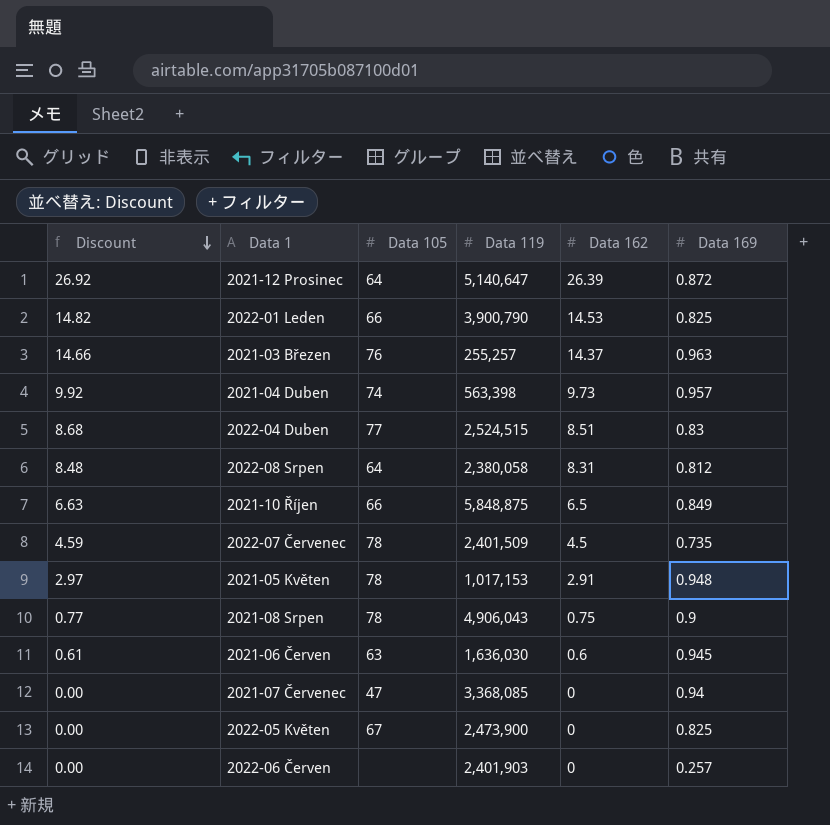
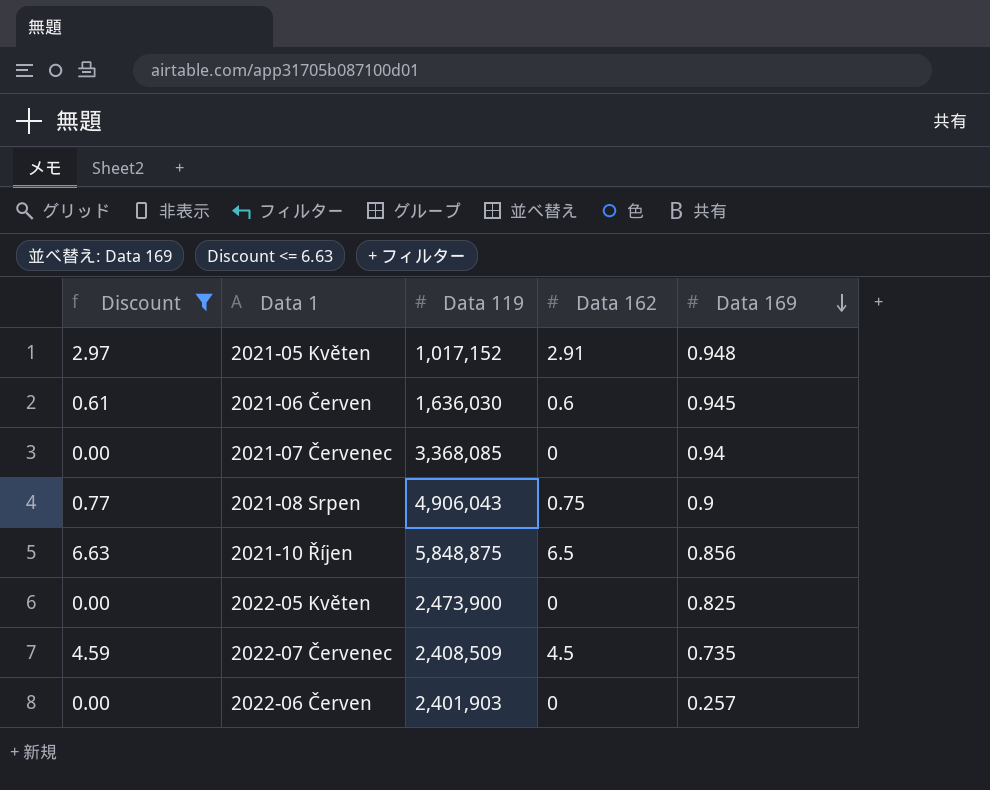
filter: none -> Discount <= 6.63
row order: Discount descending -> Data 169 descending
column Data 105 | position: 3 -> none
2021-05 Květen | Data 119: 1,017,153 -> 1,017,152
2021-10 Říjen | Data 169: 0.849 -> 0.856
2022-07 Červenec | Data 119: 2,401,509 -> 2,408,509

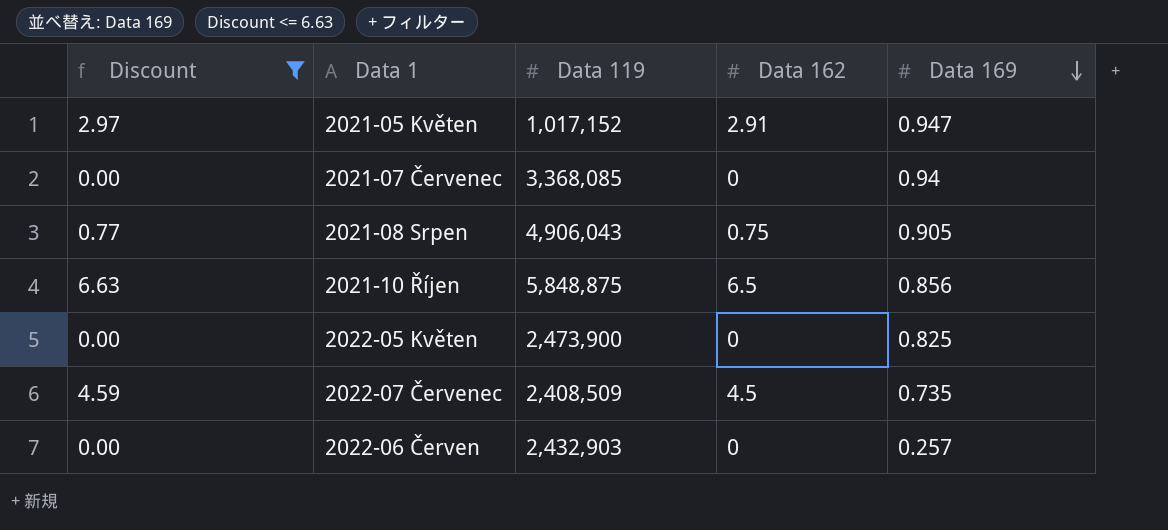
row 2021-06 Červen: 0.61 | 1,636,030 | 0.6 | 0.945 -> none
2021-05 Květen | Data 169: 0.948 -> 0.947
2021-08 Srpen | Data 169: 0.9 -> 0.905
2022-06 Červen | Data 119: 2,401,903 -> 2,432,903

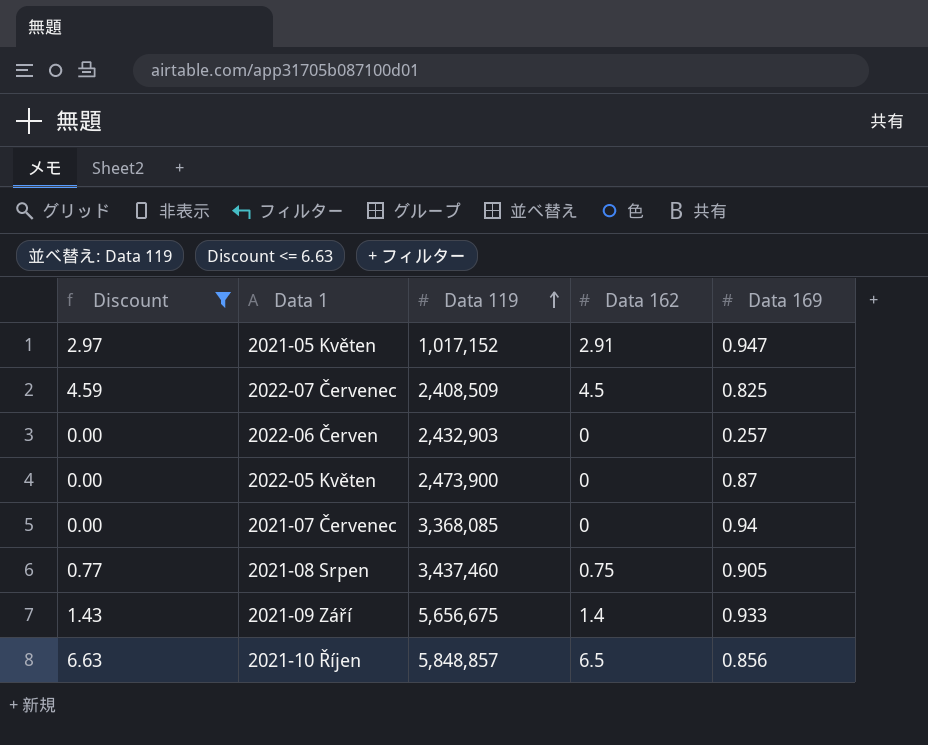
row order: Data 169 descending -> Data 119 ascending
2022-07 Červenec | Data 169: 0.735 -> 0.825
2022-05 Květen | Data 169: 0.825 -> 0.87
2021-08 Srpen | Data 119: 4,906,043 -> 3,437,460
row 2021-09 Září: none -> 1.43 | 5,656,675 | 1.4 | 0.933
2021-10 Říjen | Data 119: 5,848,875 -> 5,848,857

